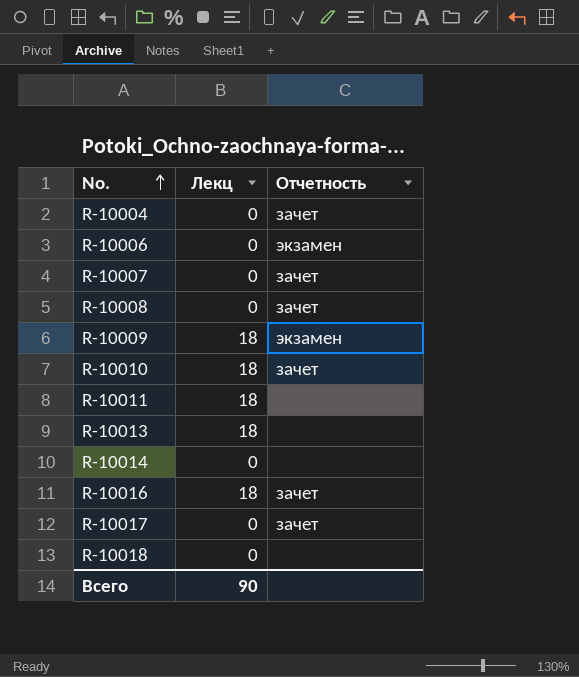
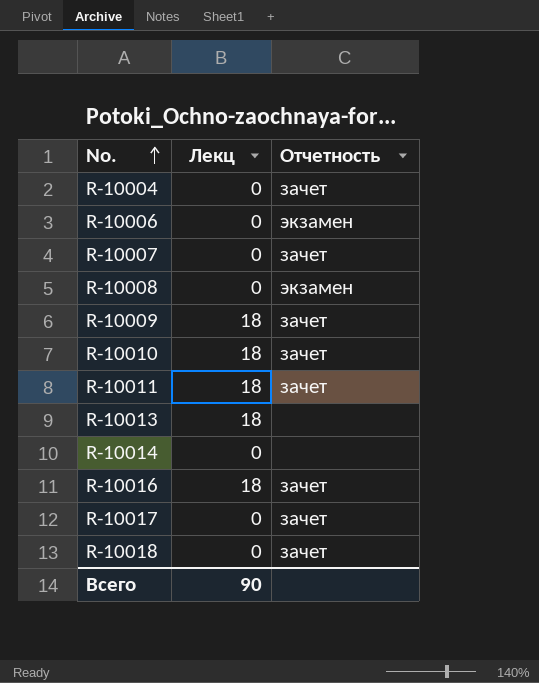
R-10008 | Отчетность: зачет -> экзамен
R-10009 | Отчетность: экзамен -> зачет
R-10011 | Отчетность: none -> зачет
R-10018 | Отчетность: none -> зачет

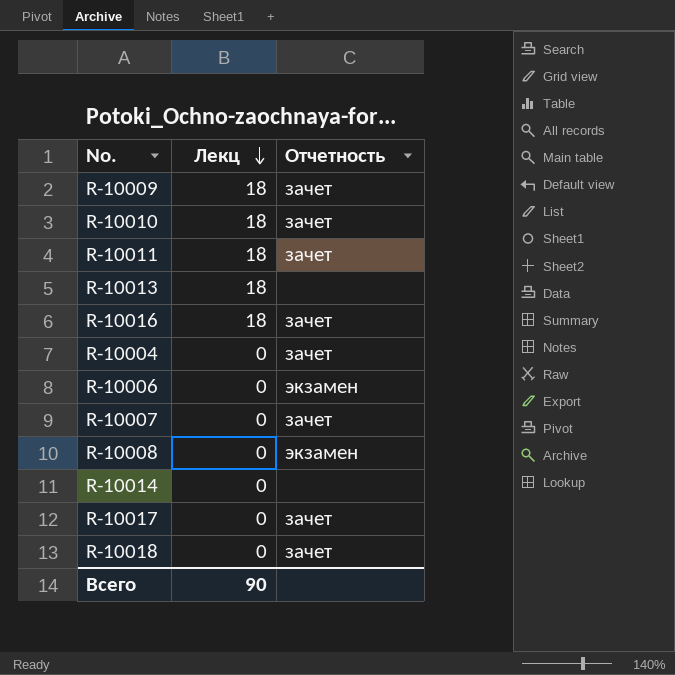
row order: No. ascending -> Лекц descending

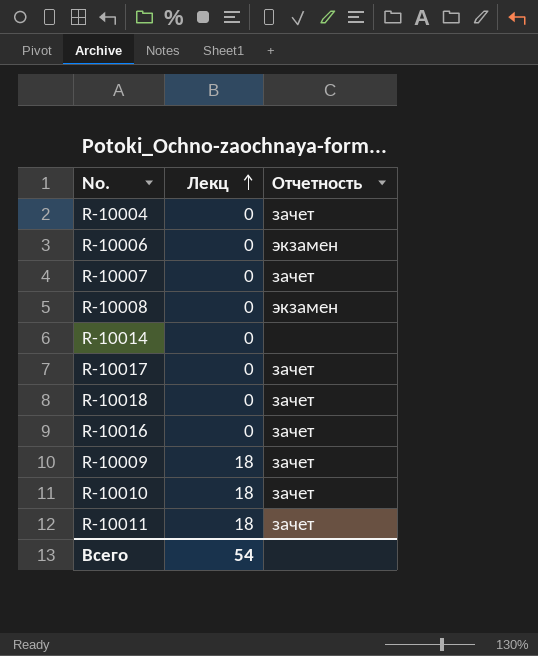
row order: Лекц descending -> Лекц ascending
row R-10013: 18 | none -> none
R-10016 | Лекц: 18 -> 0
Всего | Лекц: 90 -> 54

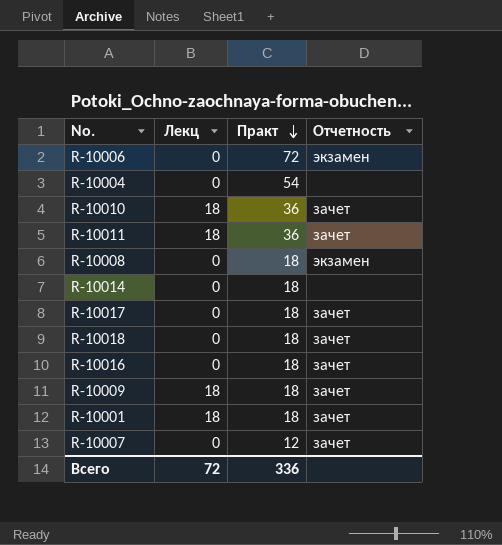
row order: Лекц ascending -> Практ descending
column Практ | position: none -> 3
R-10004 | Отчетность: зачет -> none
row R-10001: none -> 18 | 18 | зачет
Всего | Лекц: 54 -> 72

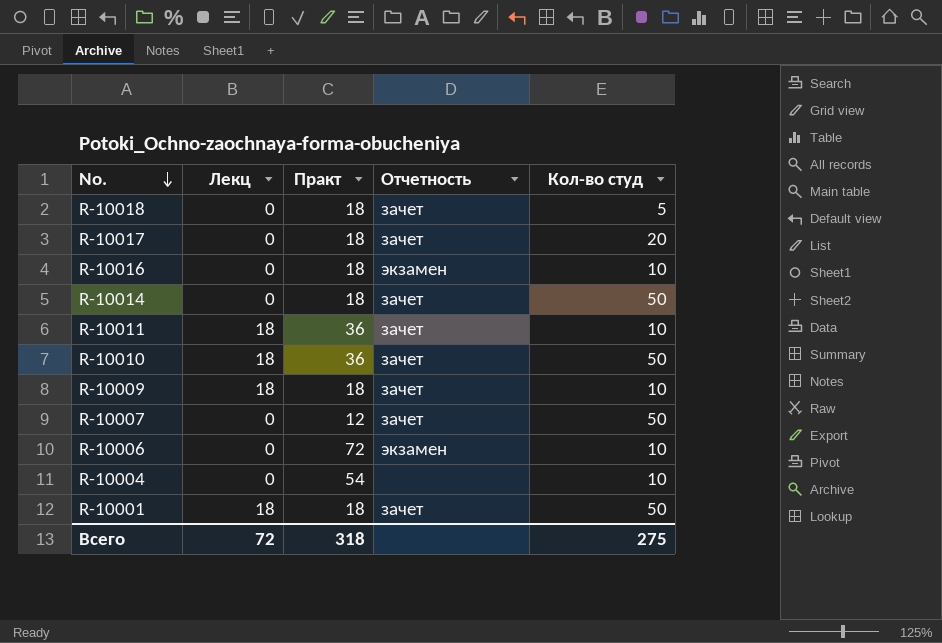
row order: Практ descending -> No. descending
column Кол-во студ | position: none -> 5
row R-10008: 0 | 18 | экзамен -> none
R-10016 | Отчетность: зачет -> экзамен
R-10014 | Отчетность: none -> зачет
Всего | Практ: 336 -> 318

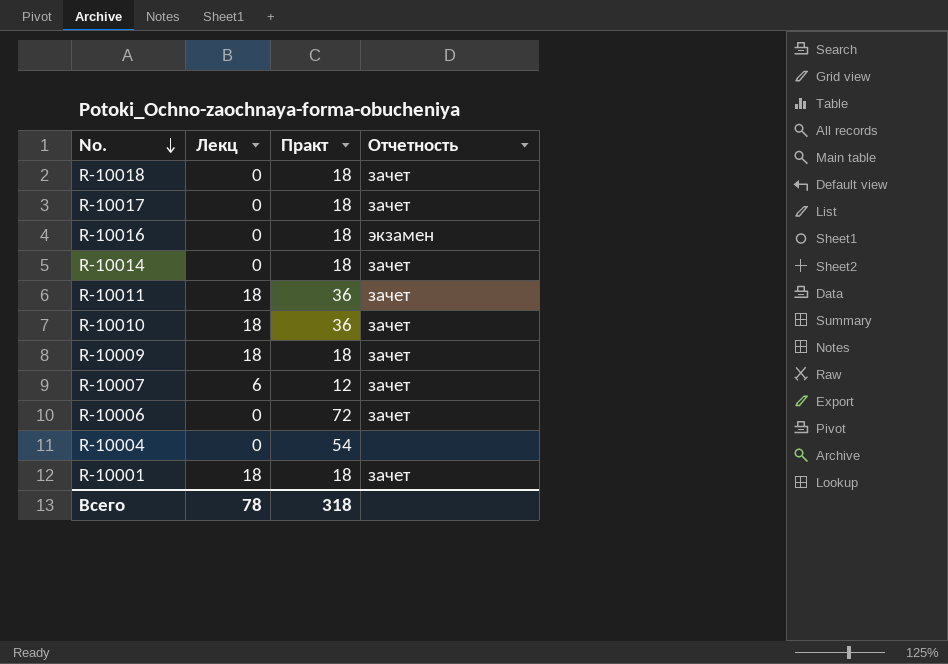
column Кол-во студ | position: 5 -> none
R-10007 | Лекц: 0 -> 6
R-10006 | Отчетность: экзамен -> зачет
Всего | Лекц: 72 -> 78

